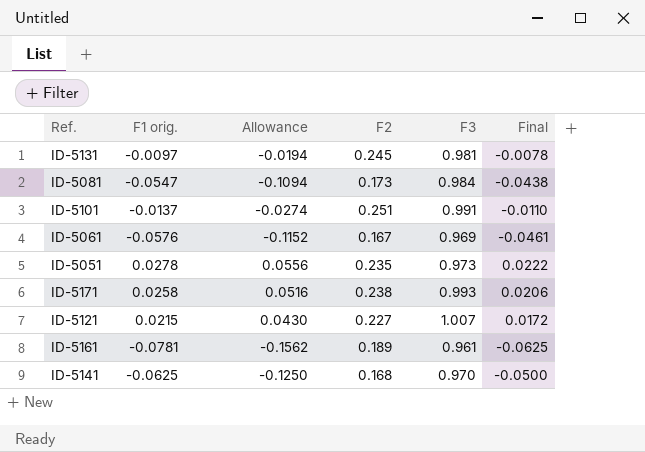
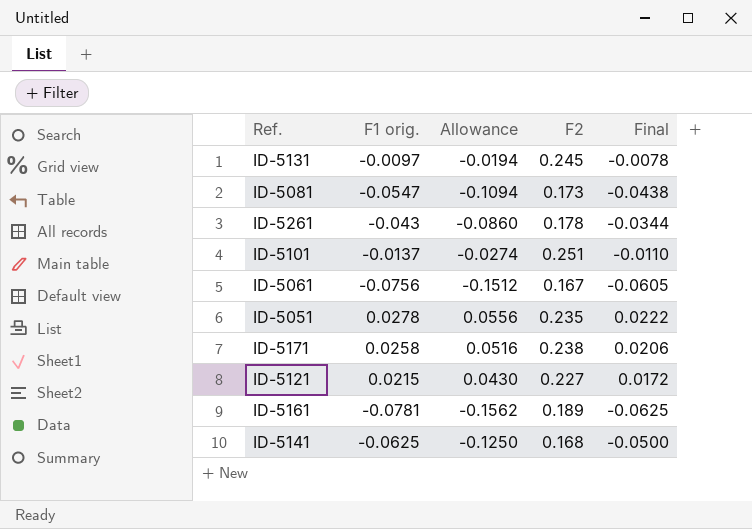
column F3 | position: 5 -> none
row ID-5261: none -> -0.043 | -0.0860 | 0.178 | -0.0344
ID-5061 | F1 orig.: -0.0576 -> -0.0756
ID-5061 | Allowance: -0.1152 -> -0.1512
ID-5061 | Final: -0.0461 -> -0.0605

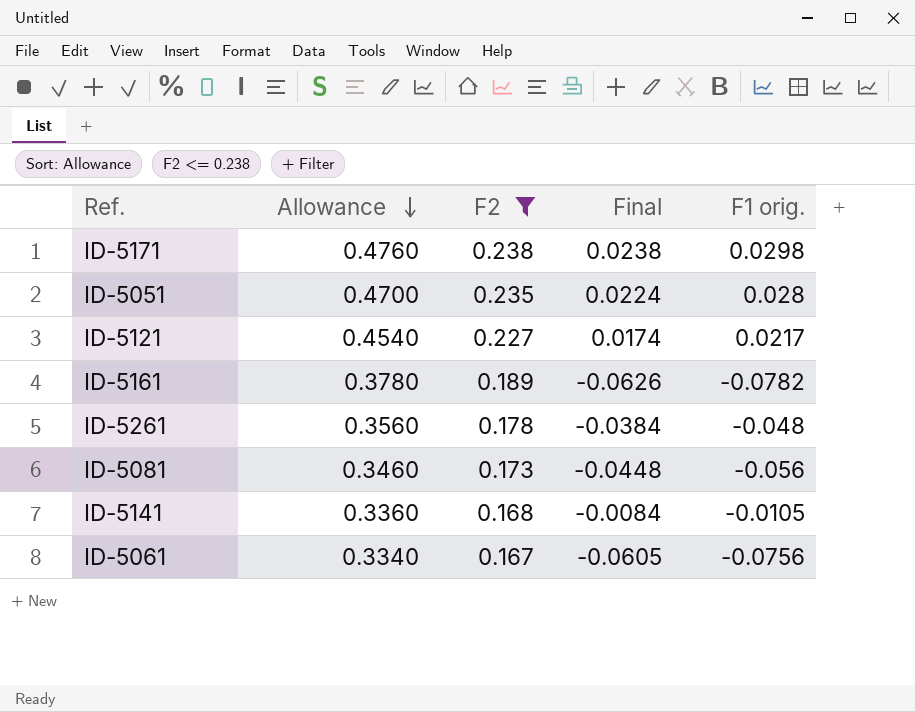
filter: none -> F2 <= 0.238
row order: none -> Allowance descending
column Allowance | formula: [F1 orig.] * 2 -> [F2] * 2
column F1 orig. | position: 2 -> 5
ID-5171 | Final: 0.0206 -> 0.0238
ID-5171 | F1 orig.: 0.0258 -> 0.0298
ID-5051 | Final: 0.0222 -> 0.0224
ID-5051 | F1 orig.: 0.0278 -> 0.028
ID-5121 | Final: 0.0172 -> 0.0174
ID-5121 | F1 orig.: 0.0215 -> 0.0217
ID-5161 | Final: -0.0625 -> -0.0626
ID-5161 | F1 orig.: -0.0781 -> -0.0782
ID-5261 | Final: -0.0344 -> -0.0384
ID-5261 | F1 orig.: -0.043 -> -0.048
ID-5081 | Final: -0.0438 -> -0.0448
ID-5081 | F1 orig.: -0.0547 -> -0.056
ID-5141 | Final: -0.0500 -> -0.0084
ID-5141 | F1 orig.: -0.0625 -> -0.0105

